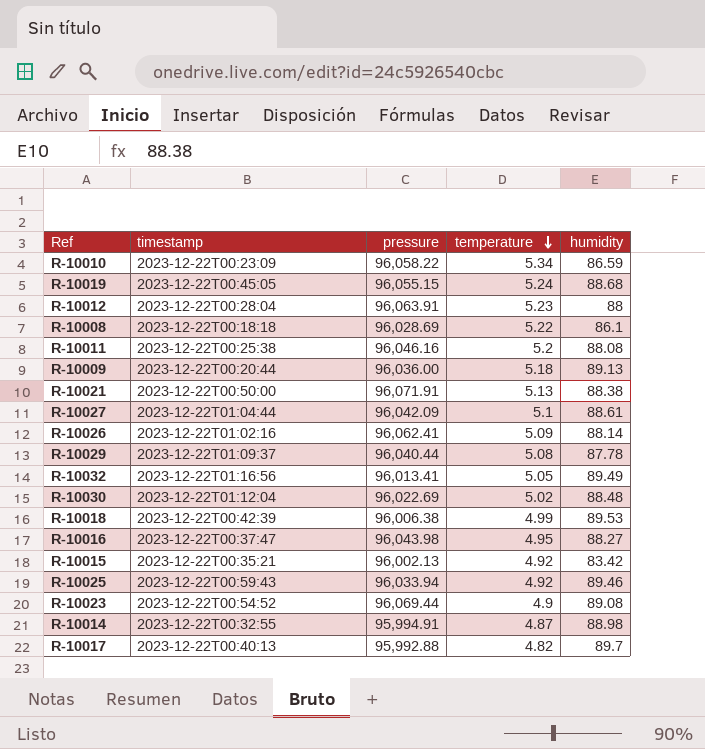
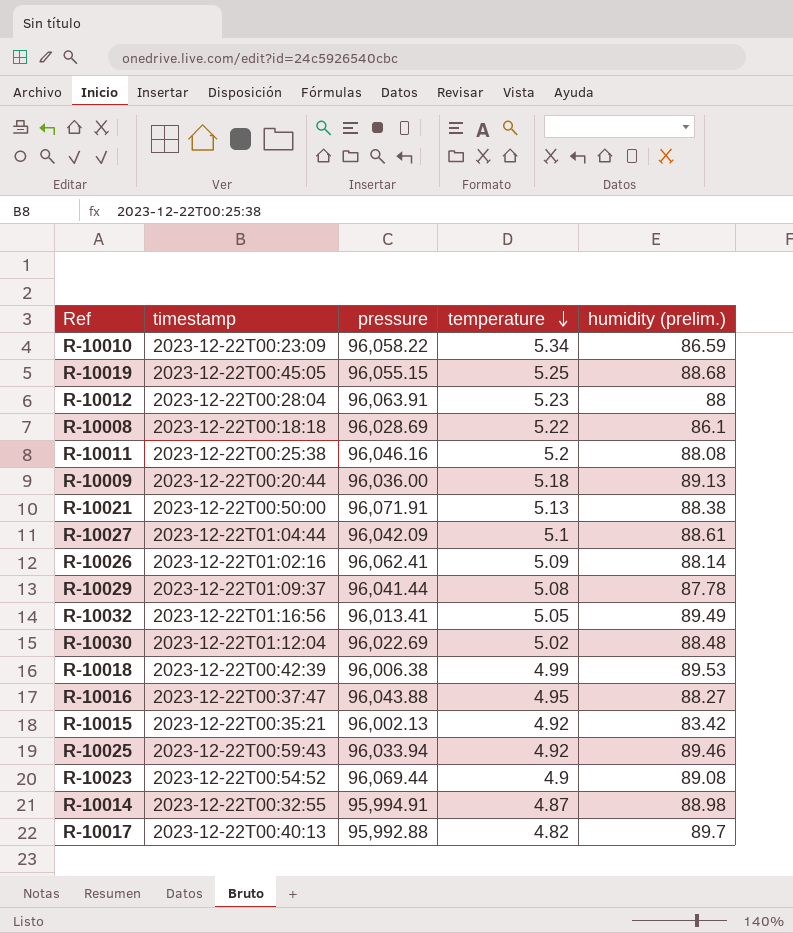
column name: humidity -> humidity (prelim.)
R-10019 | temperature: 5.24 -> 5.25
R-10029 | pressure: 96,040.44 -> 96,041.44
R-10016 | pressure: 96,043.98 -> 96,043.88

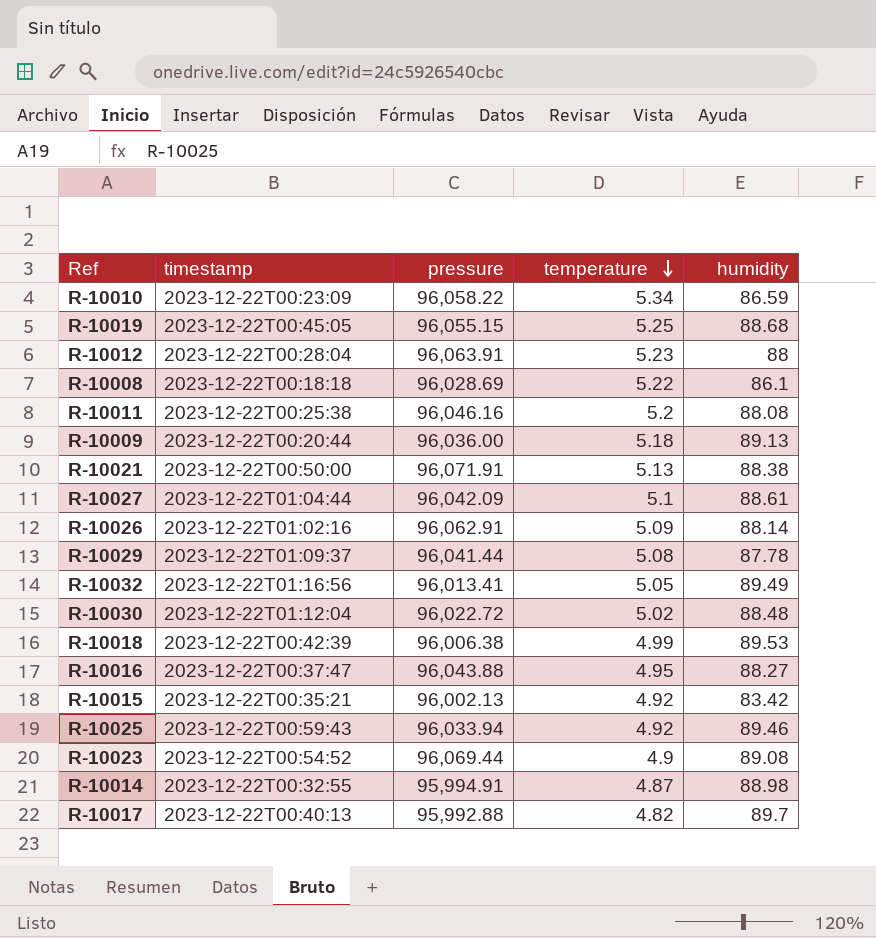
column name: humidity (prelim.) -> humidity
R-10026 | pressure: 96,062.41 -> 96,062.91
R-10030 | pressure: 96,022.69 -> 96,022.72

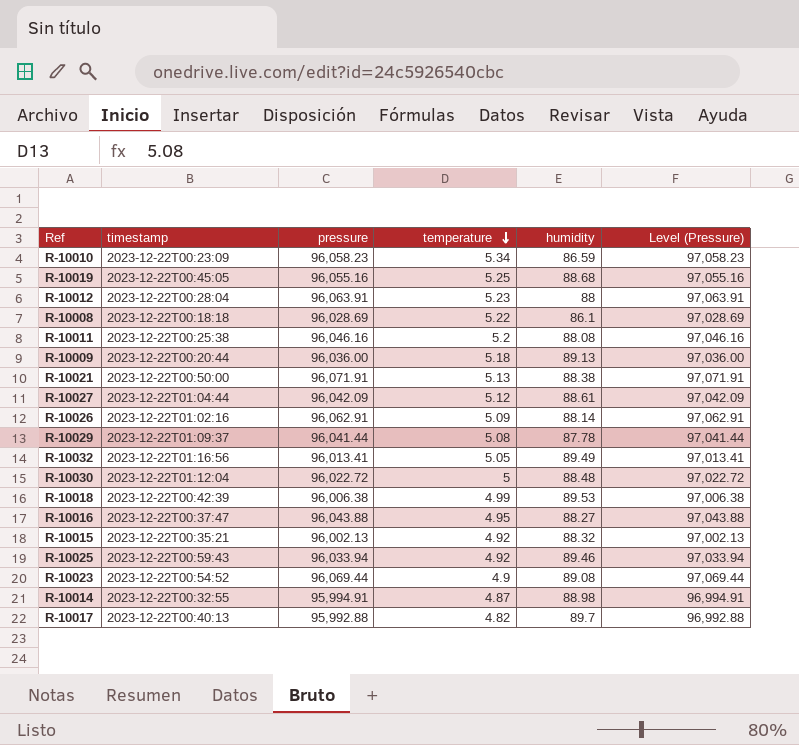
column Level (Pressure) | formula: none -> [pressure] + 1000
R-10010 | pressure: 96,058.22 -> 96,058.23
R-10019 | pressure: 96,055.15 -> 96,055.16
R-10027 | temperature: 5.1 -> 5.12
R-10030 | temperature: 5.02 -> 5
R-10015 | humidity: 83.42 -> 88.32

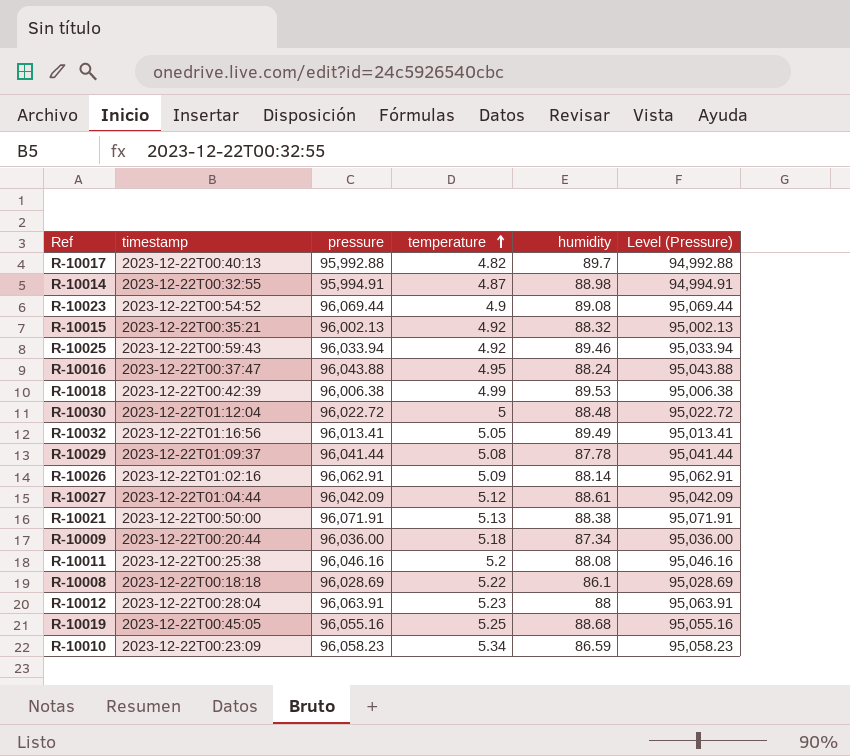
row order: temperature descending -> temperature ascending
column Level (Pressure) | formula: [pressure] + 1000 -> [pressure] - 1000
R-10016 | humidity: 88.27 -> 88.24
R-10009 | humidity: 89.13 -> 87.34

